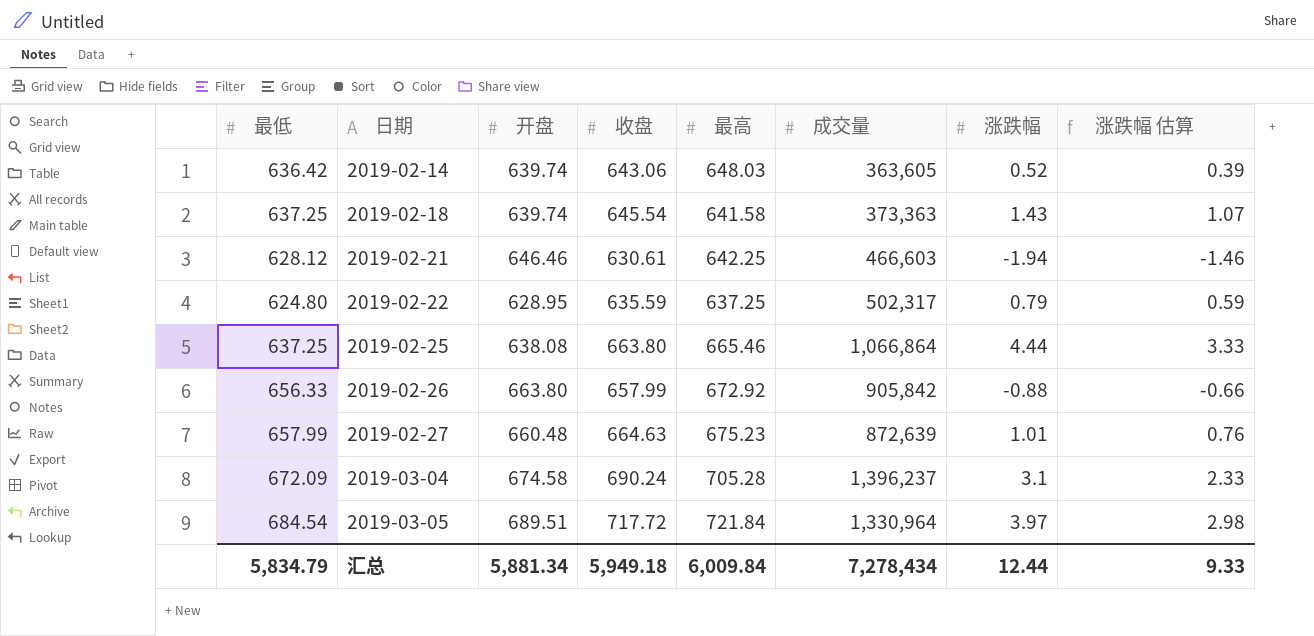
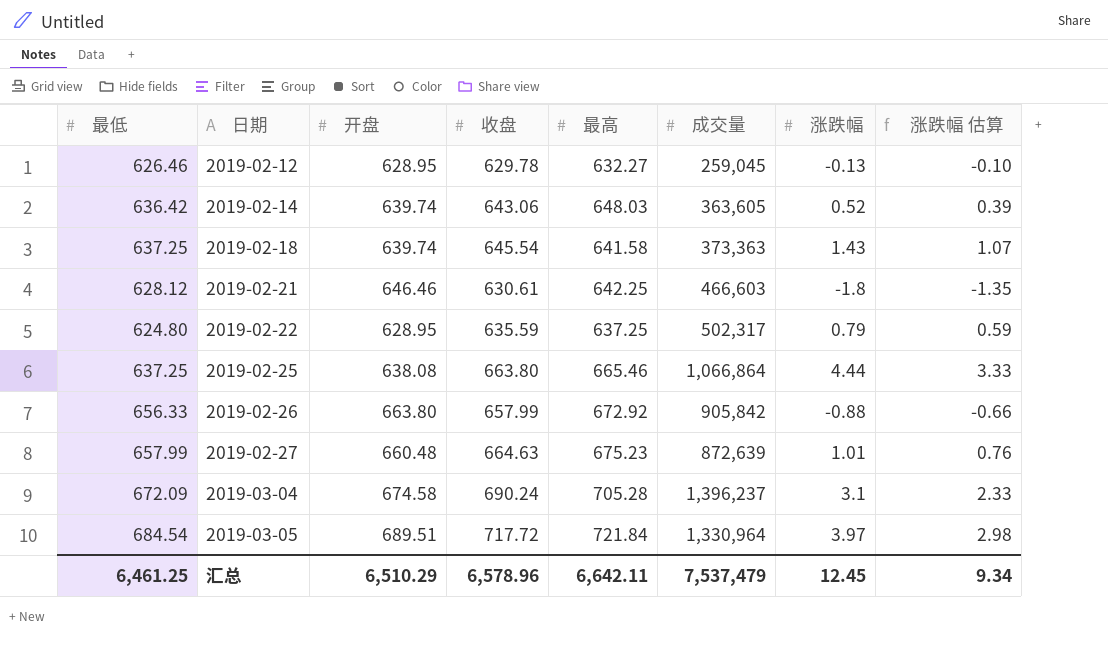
row 2019-02-12: none -> 626.46 | 628.95 | 629.78 | 632.27 | 259,045 | -0.13 | -0.10
2019-02-21 | 涨跌幅: -1.94 -> -1.8
2019-02-21 | 涨跌幅 估算: -1.46 -> -1.35
汇总 | 最低: 5,834.79 -> 6,461.25
汇总 | 开盘: 5,881.34 -> 6,510.29
汇总 | 收盘: 5,949.18 -> 6,578.96
汇总 | 最高: 6,009.84 -> 6,642.11
汇总 | 成交量: 7,278,434 -> 7,537,479
汇总 | 涨跌幅: 12.44 -> 12.45
汇总 | 涨跌幅 估算: 9.33 -> 9.34

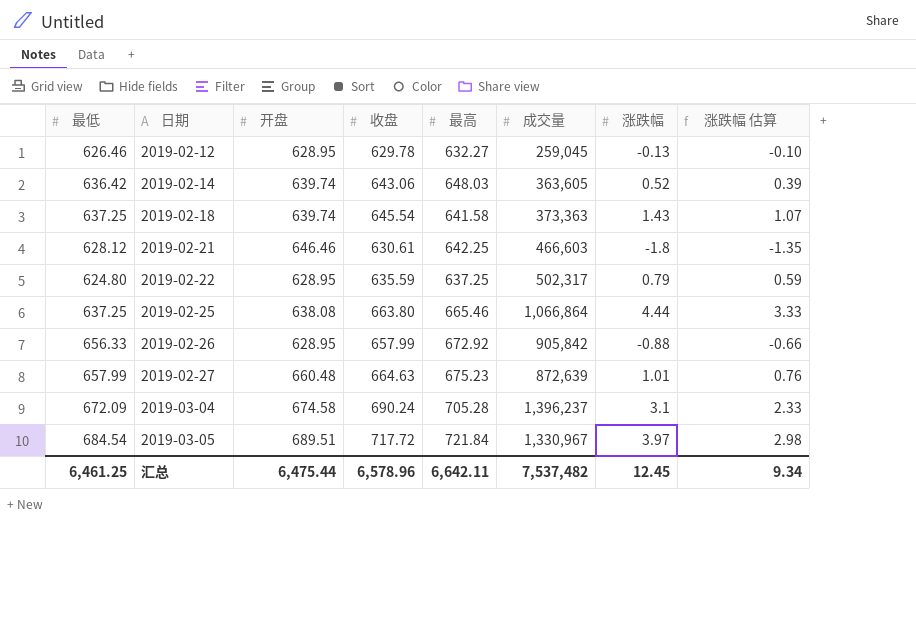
2019-02-26 | 开盘: 663.80 -> 628.95
2019-03-05 | 成交量: 1,330,964 -> 1,330,967
汇总 | 开盘: 6,510.29 -> 6,475.44
汇总 | 成交量: 7,537,479 -> 7,537,482

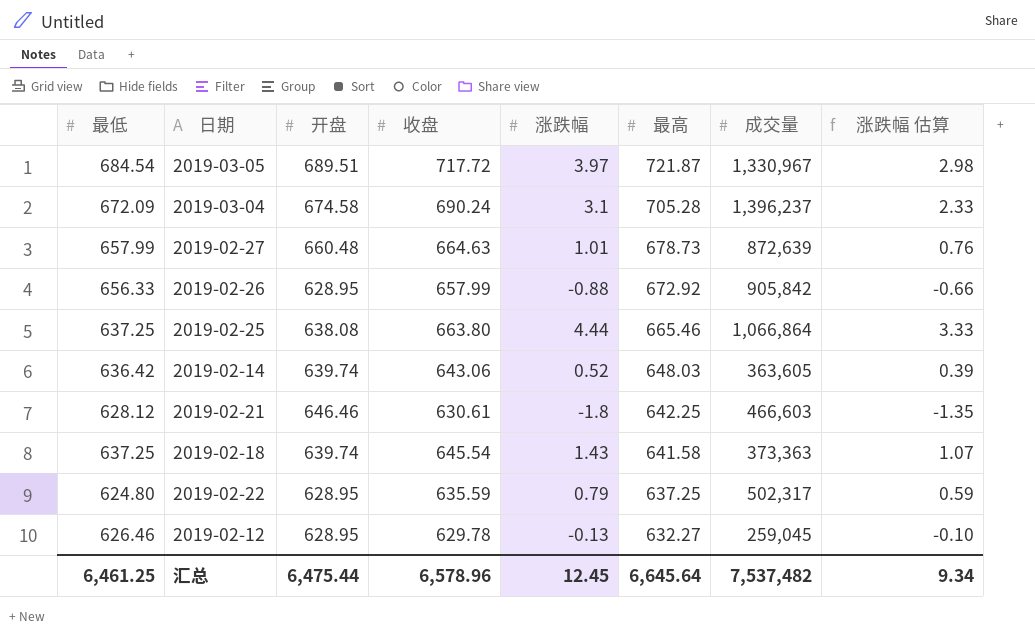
row order: 日期 ascending -> 最高 descending
column 涨跌幅 | position: 7 -> 5
2019-03-05 | 最高: 721.84 -> 721.87
2019-02-27 | 最高: 675.23 -> 678.73
汇总 | 最高: 6,642.11 -> 6,645.64

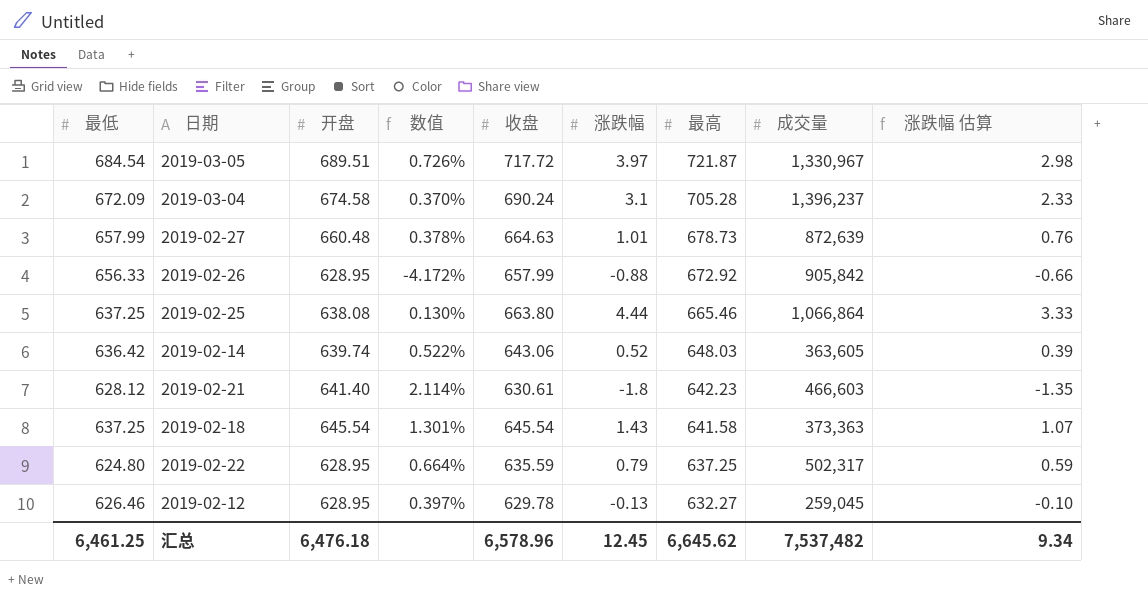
column 数值 | formula: none -> ([开盘] - [最低]) / [最低]
2019-02-21 | 开盘: 646.46 -> 641.40
2019-02-21 | 最高: 642.25 -> 642.23
2019-02-18 | 开盘: 639.74 -> 645.54
汇总 | 开盘: 6,475.44 -> 6,476.18
汇总 | 最高: 6,645.64 -> 6,645.62

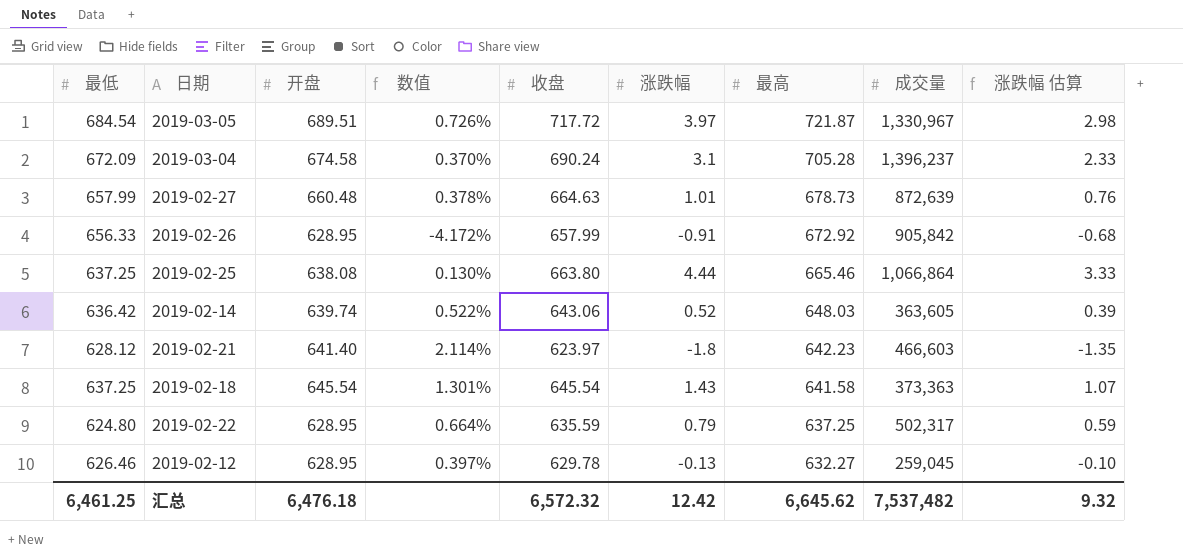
2019-02-26 | 涨跌幅: -0.88 -> -0.91
2019-02-26 | 涨跌幅 估算: -0.66 -> -0.68
2019-02-21 | 收盘: 630.61 -> 623.97
汇总 | 收盘: 6,578.96 -> 6,572.32
汇总 | 涨跌幅: 12.45 -> 12.42
汇总 | 涨跌幅 估算: 9.34 -> 9.32

